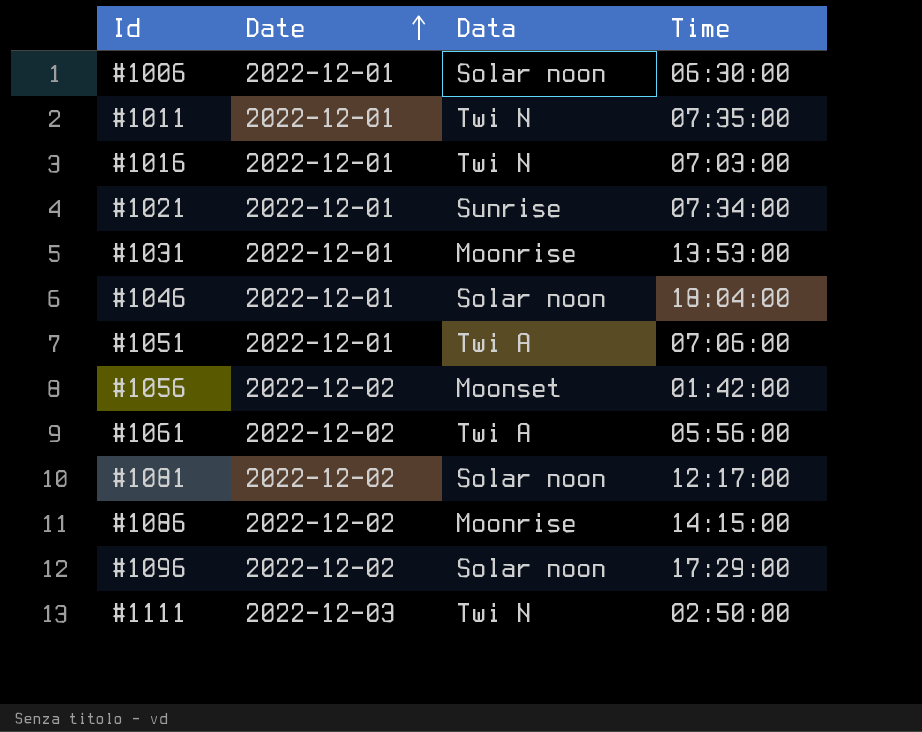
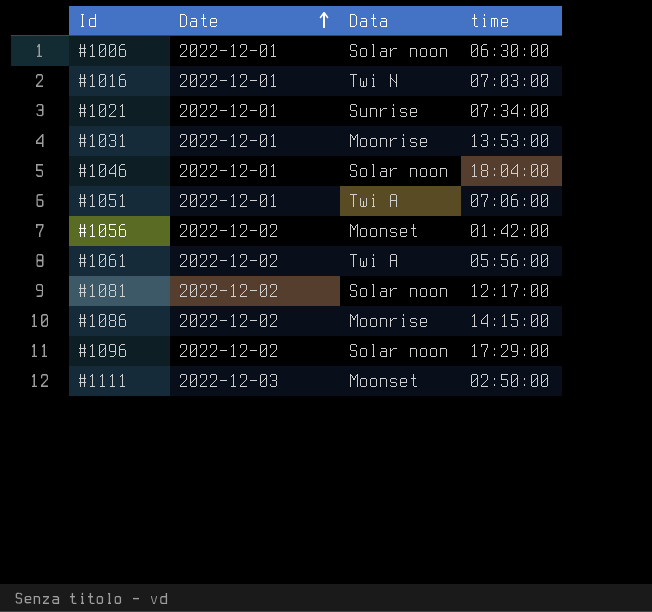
column name: Time -> time
row #1011: 2022-12-01 | Twi N | 07:35:00 -> none
#1111 | Data: Twi N -> Moonset

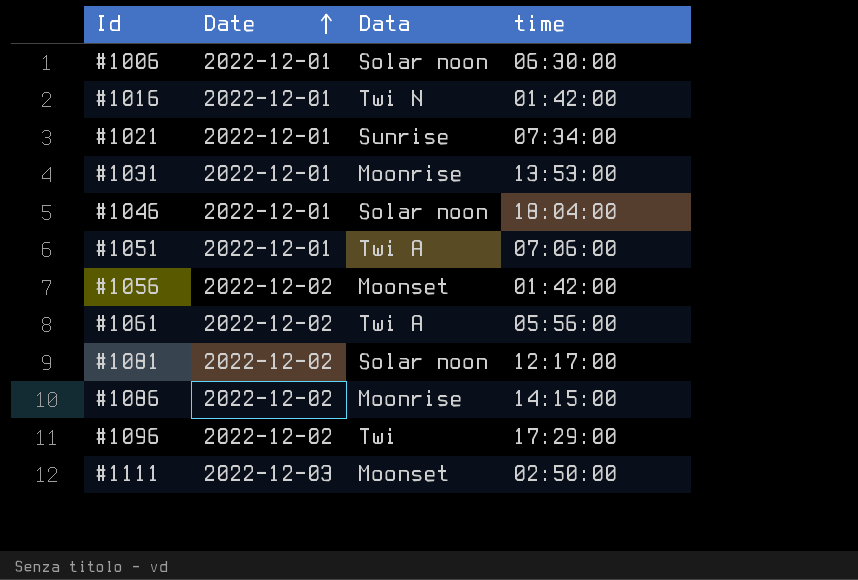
#1016 | time: 07:03:00 -> 01:42:00
#1096 | Data: Solar noon -> Twi

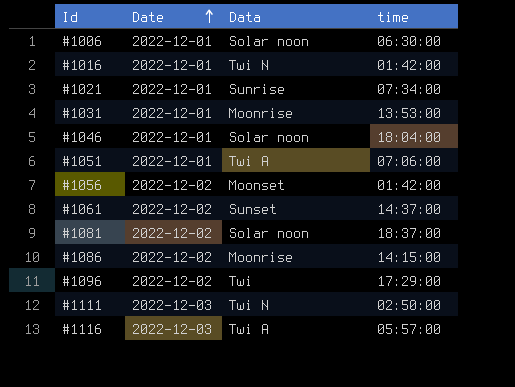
#1061 | Data: Twi A -> Sunset
#1061 | time: 05:56:00 -> 14:37:00
#1081 | time: 12:17:00 -> 18:37:00
#1111 | Data: Moonset -> Twi N
row #1116: none -> 2022-12-03 | Twi A | 05:57:00

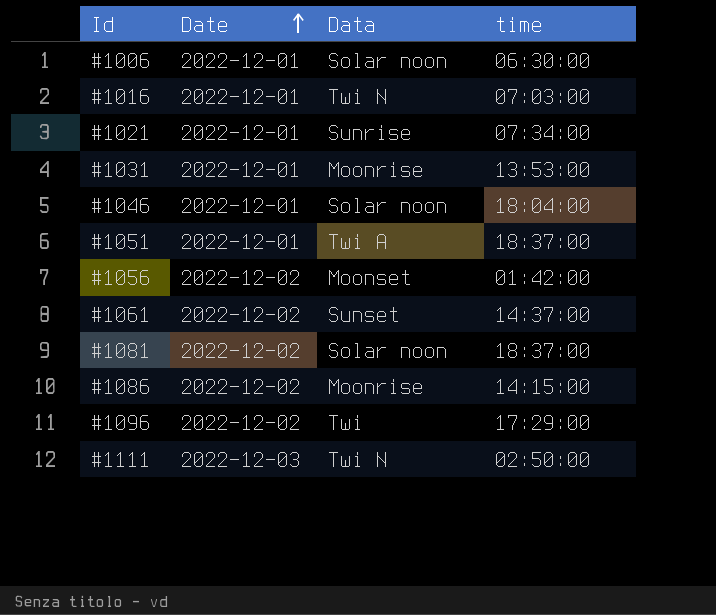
row #1116: 2022-12-03 | Twi A | 05:57:00 -> none
#1016 | time: 01:42:00 -> 07:03:00
#1051 | time: 07:06:00 -> 18:37:00

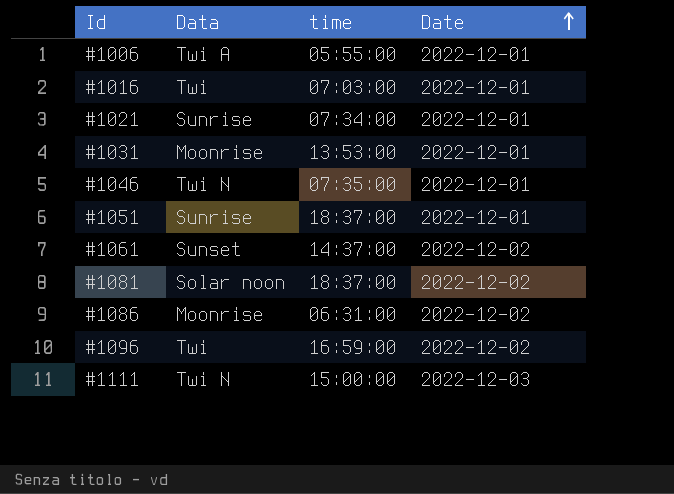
column Date | position: 2 -> 4
row #1056: 2022-12-02 | Moonset | 01:42:00 -> none
#1006 | Data: Solar noon -> Twi A
#1006 | time: 06:30:00 -> 05:55:00
#1016 | Data: Twi N -> Twi
#1046 | Data: Solar noon -> Twi N
#1046 | time: 18:04:00 -> 07:35:00
#1051 | Data: Twi A -> Sunrise
#1086 | time: 14:15:00 -> 06:31:00
#1096 | time: 17:29:00 -> 16:59:00
#1111 | time: 02:50:00 -> 15:00:00

